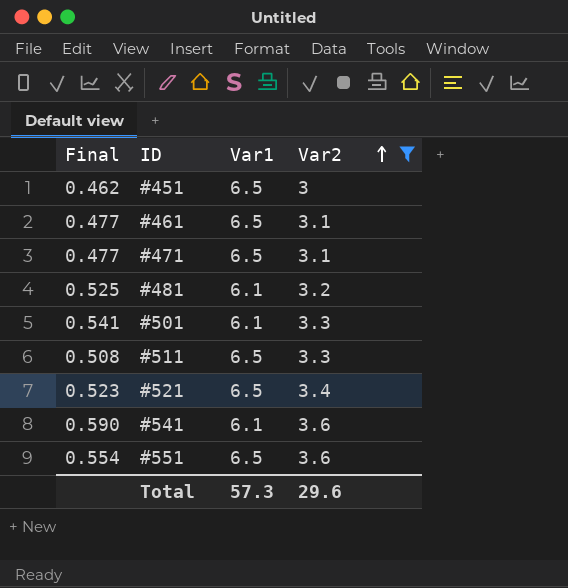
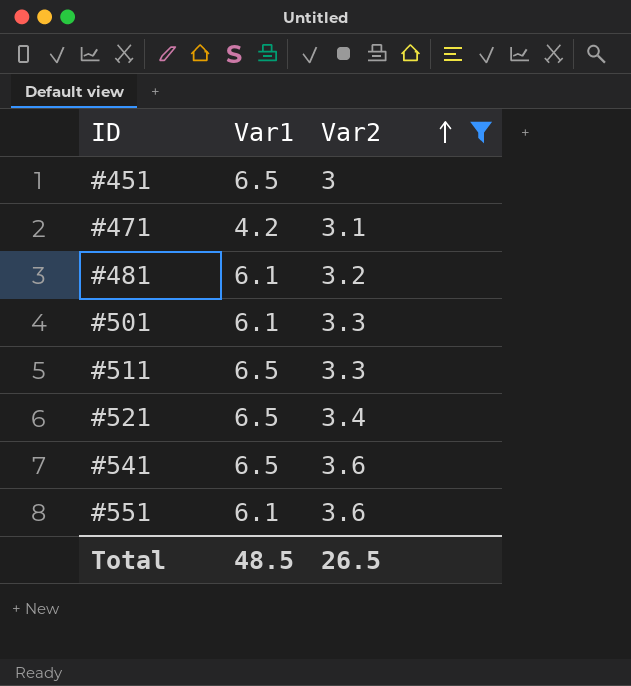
column Final | formula: [Var2] / [Var1] -> none
row #461: 0.477 | 6.5 | 3.1 -> none
#471 | Var1: 6.5 -> 4.2
#541 | Var1: 6.1 -> 6.5
#551 | Var1: 6.5 -> 6.1
Total | Var1: 57.3 -> 48.5
Total | Var2: 29.6 -> 26.5

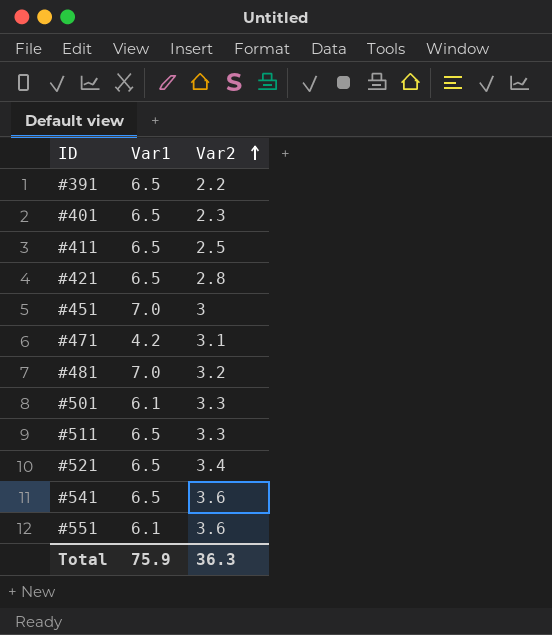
filter: Var2 >= 3 -> none
#451 | Var1: 6.5 -> 7.0
#481 | Var1: 6.1 -> 7.0
Total | Var1: 48.5 -> 75.9
Total | Var2: 26.5 -> 36.3

